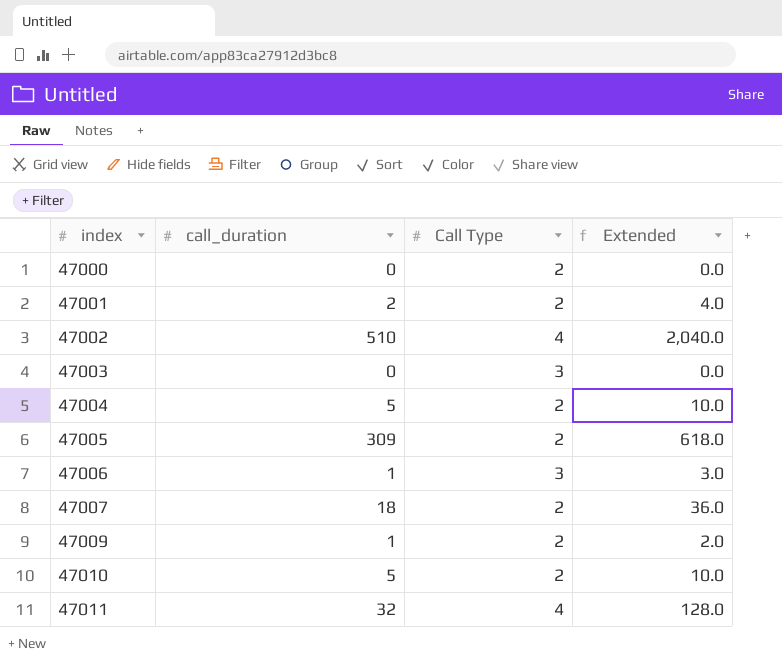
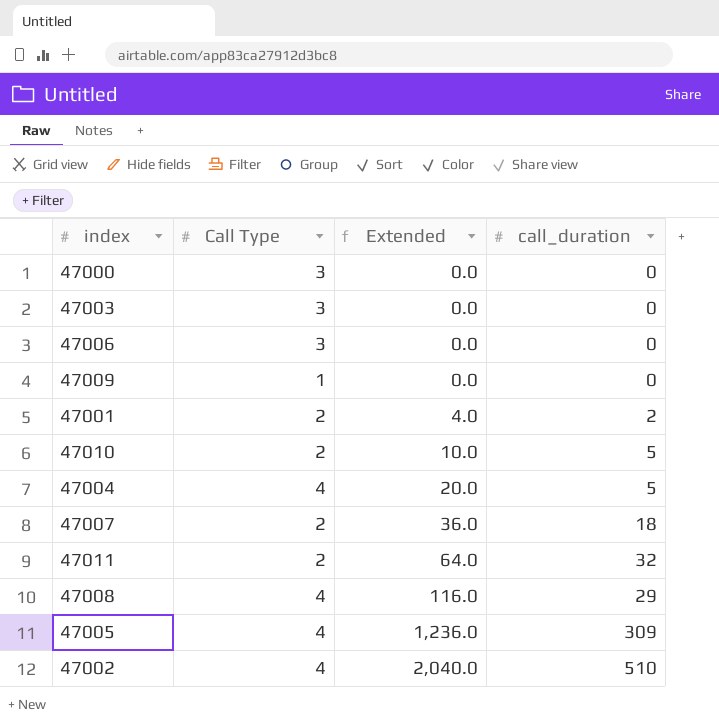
row order: index ascending -> Extended ascending
column call_duration | position: 2 -> 4
47000 | Call Type: 2 -> 3
47006 | Extended: 3.0 -> 0.0
47006 | call_duration: 1 -> 0
47009 | Call Type: 2 -> 1
47009 | Extended: 2.0 -> 0.0
47009 | call_duration: 1 -> 0
47004 | Call Type: 2 -> 4
47004 | Extended: 10.0 -> 20.0
47011 | Call Type: 4 -> 2
47011 | Extended: 128.0 -> 64.0
row 47008: none -> 4 | 116.0 | 29
47005 | Call Type: 2 -> 4
47005 | Extended: 618.0 -> 1,236.0

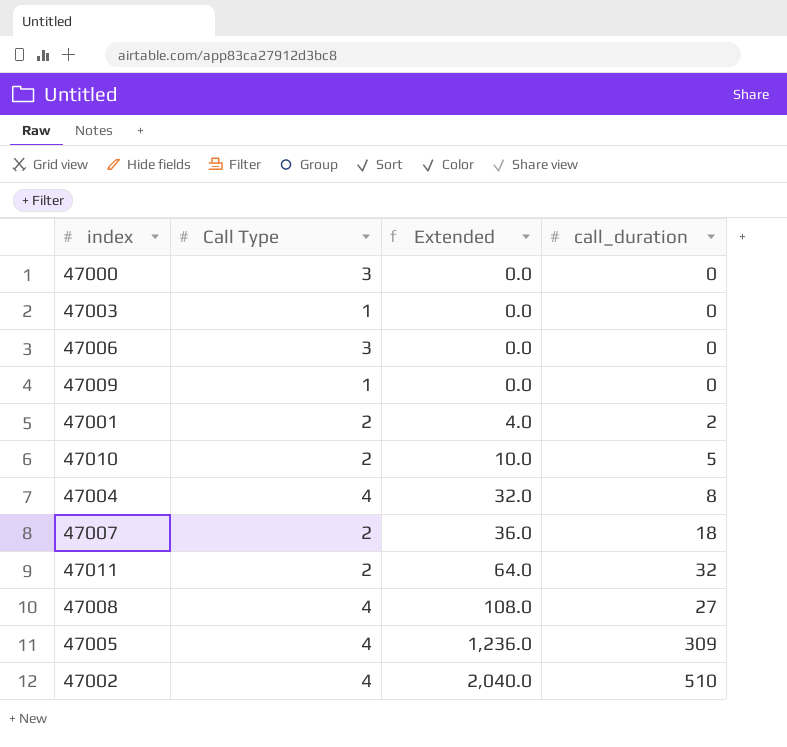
47003 | Call Type: 3 -> 1
47004 | Extended: 20.0 -> 32.0
47004 | call_duration: 5 -> 8
47008 | Extended: 116.0 -> 108.0
47008 | call_duration: 29 -> 27

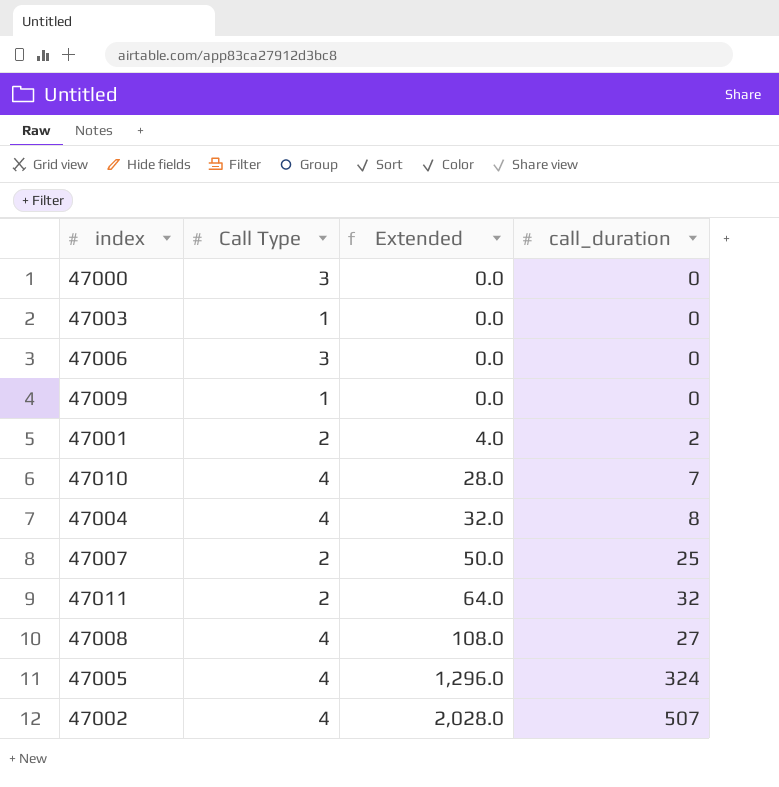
47010 | Call Type: 2 -> 4
47010 | Extended: 10.0 -> 28.0
47010 | call_duration: 5 -> 7
47007 | Extended: 36.0 -> 50.0
47007 | call_duration: 18 -> 25
47005 | Extended: 1,236.0 -> 1,296.0
47005 | call_duration: 309 -> 324
47002 | Extended: 2,040.0 -> 2,028.0
47002 | call_duration: 510 -> 507

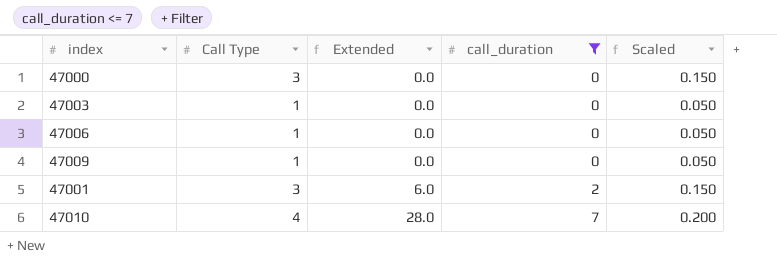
filter: none -> call_duration <= 7
column Scaled | formula: none -> [Call Type] * 0.05
47006 | Call Type: 3 -> 1
47001 | Call Type: 2 -> 3
47001 | Extended: 4.0 -> 6.0

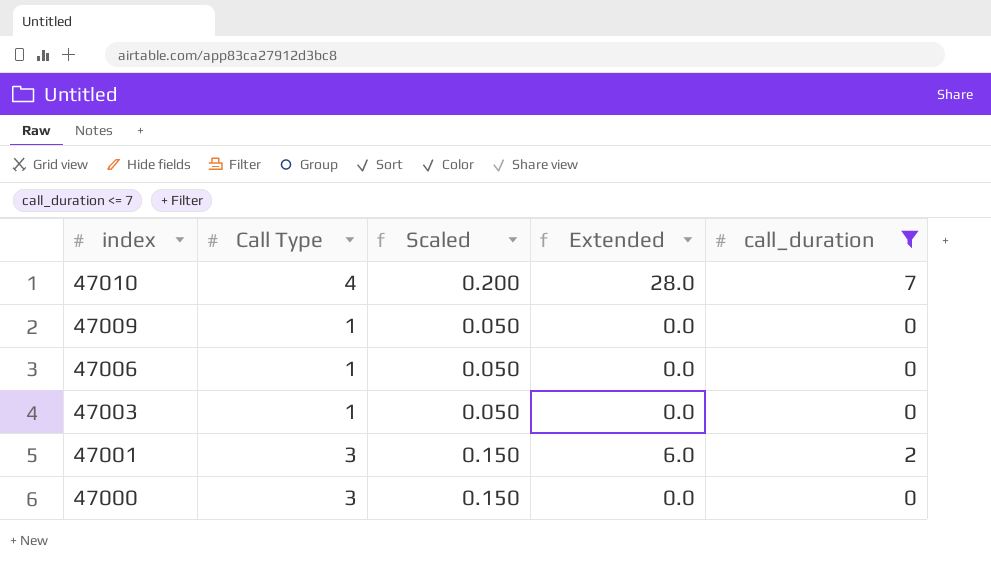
row order: Extended ascending -> index descending
column Scaled | position: 5 -> 3

